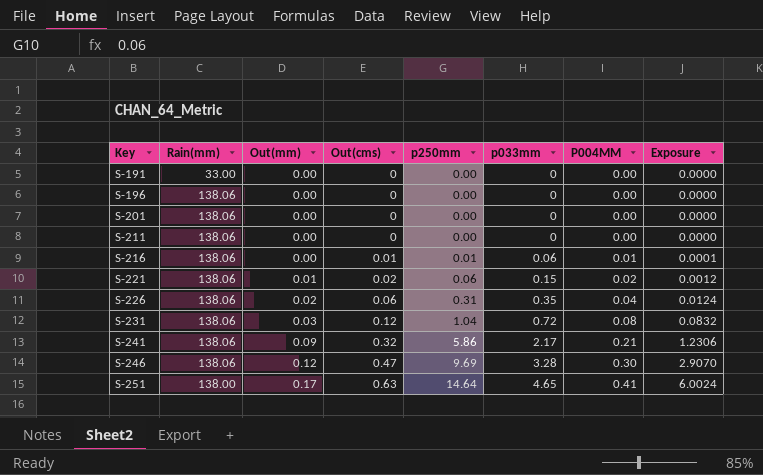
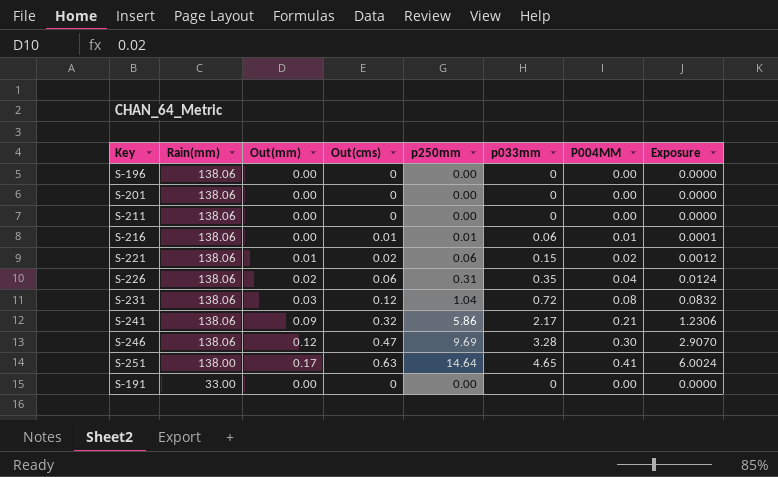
row order: Key ascending -> Rain(mm) descending

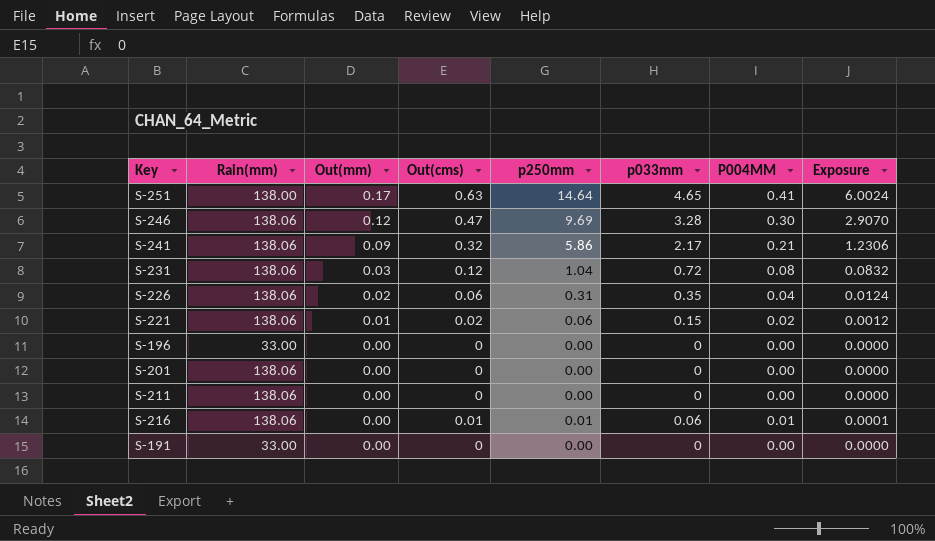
row order: Rain(mm) descending -> Out(mm) descending
S-196 | Rain(mm): 138.06 -> 33.00

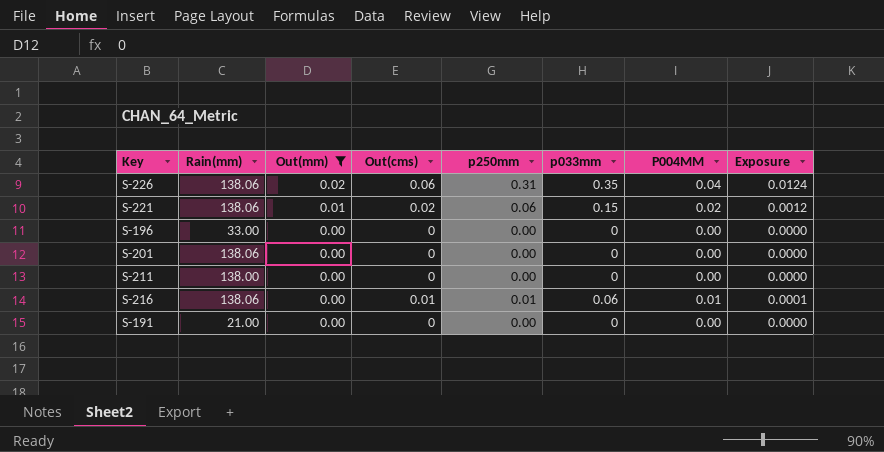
filter: none -> Out(mm) <= 0.02
S-211 | Rain(mm): 138.06 -> 138.00
S-191 | Rain(mm): 33.00 -> 21.00

